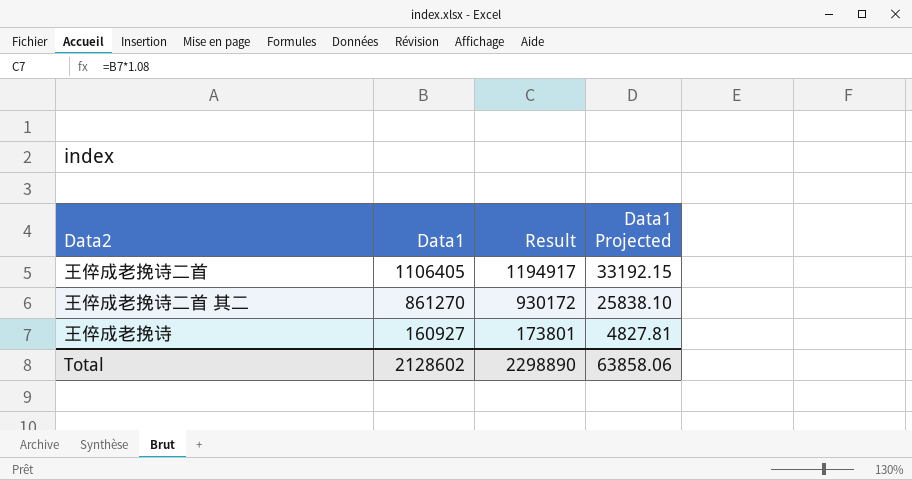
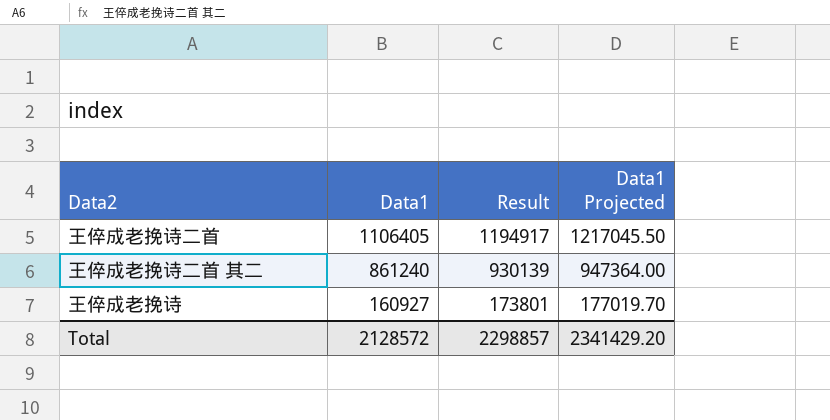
column Data1 Projected | formula: [Data1] * 0.03 -> [Data1] * 1.1
王倅成老挽诗二首 其二 | Data1: 861270 -> 861240
王倅成老挽诗二首 其二 | Result: 930172 -> 930139
Total | Data1: 2128602 -> 2128572
Total | Result: 2298890 -> 2298857
Total | Data1 Projected: 63858.06 -> 2341429.20

